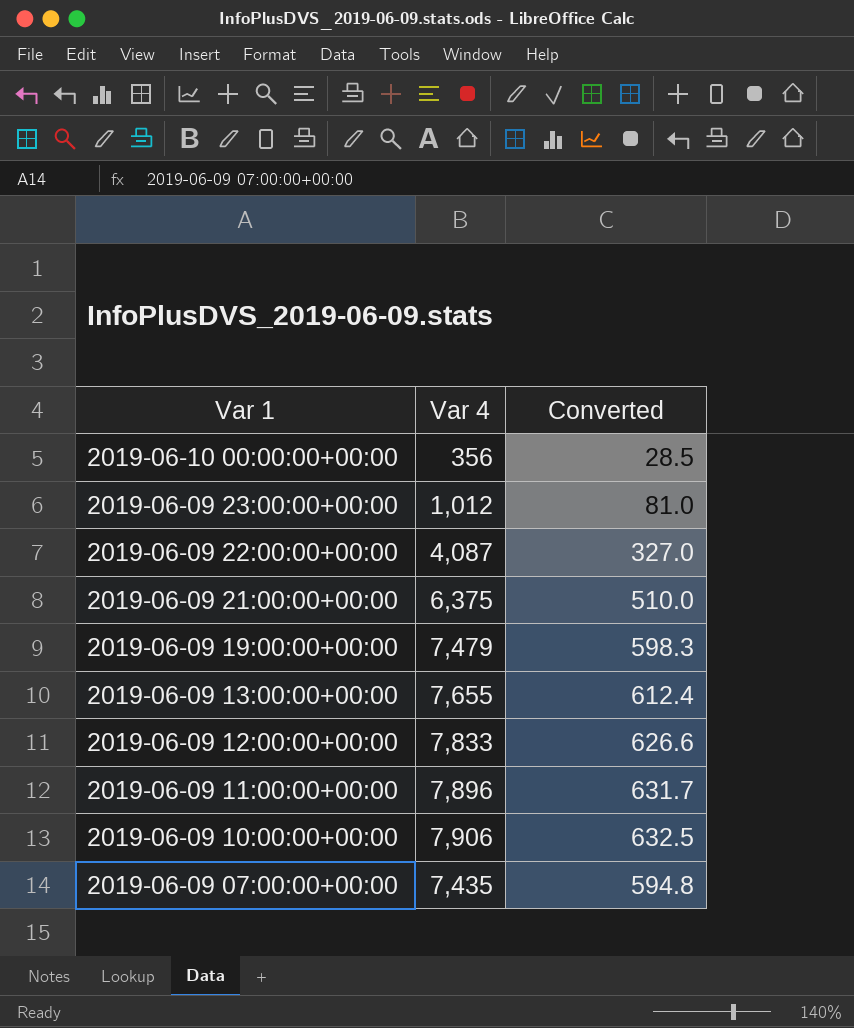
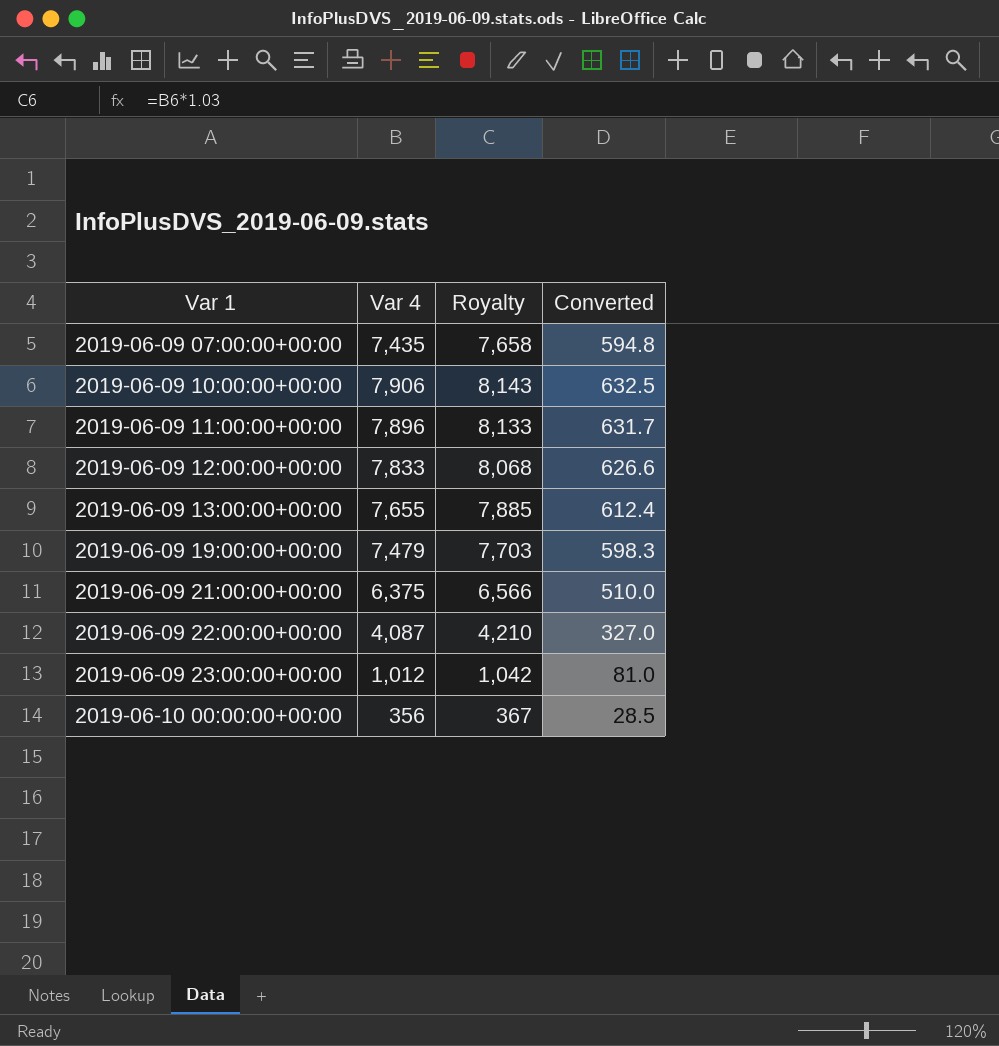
row order: Var 1 descending -> Var 1 ascending
column Royalty | formula: none -> [Var 4] * 1.03

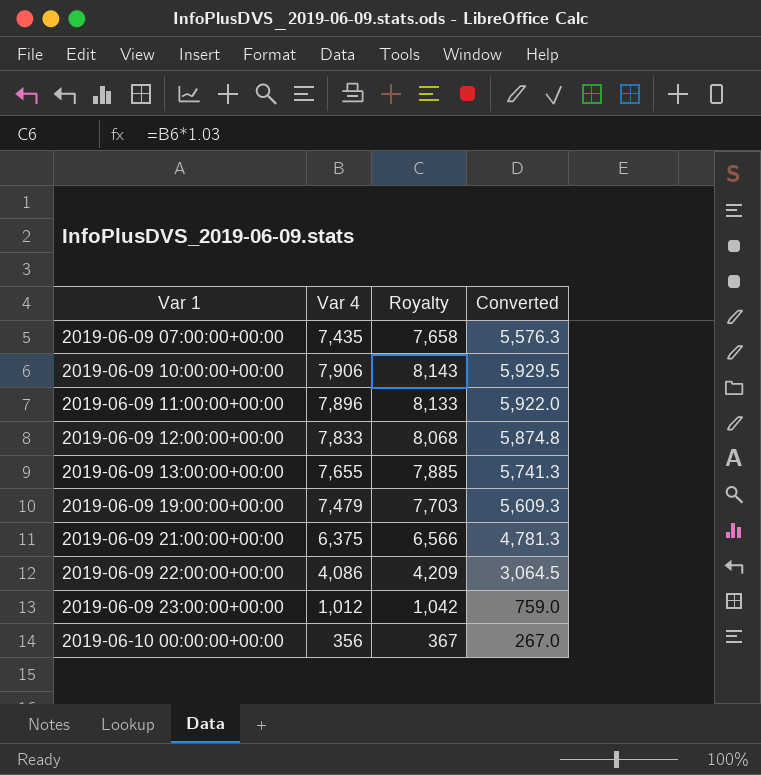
column Converted | formula: [Var 4] * 0.08 -> [Var 4] * 0.75
2019-06-09 22:00:00+00:00 | Var 4: 4,087 -> 4,086
2019-06-09 22:00:00+00:00 | Royalty: 4,210 -> 4,209

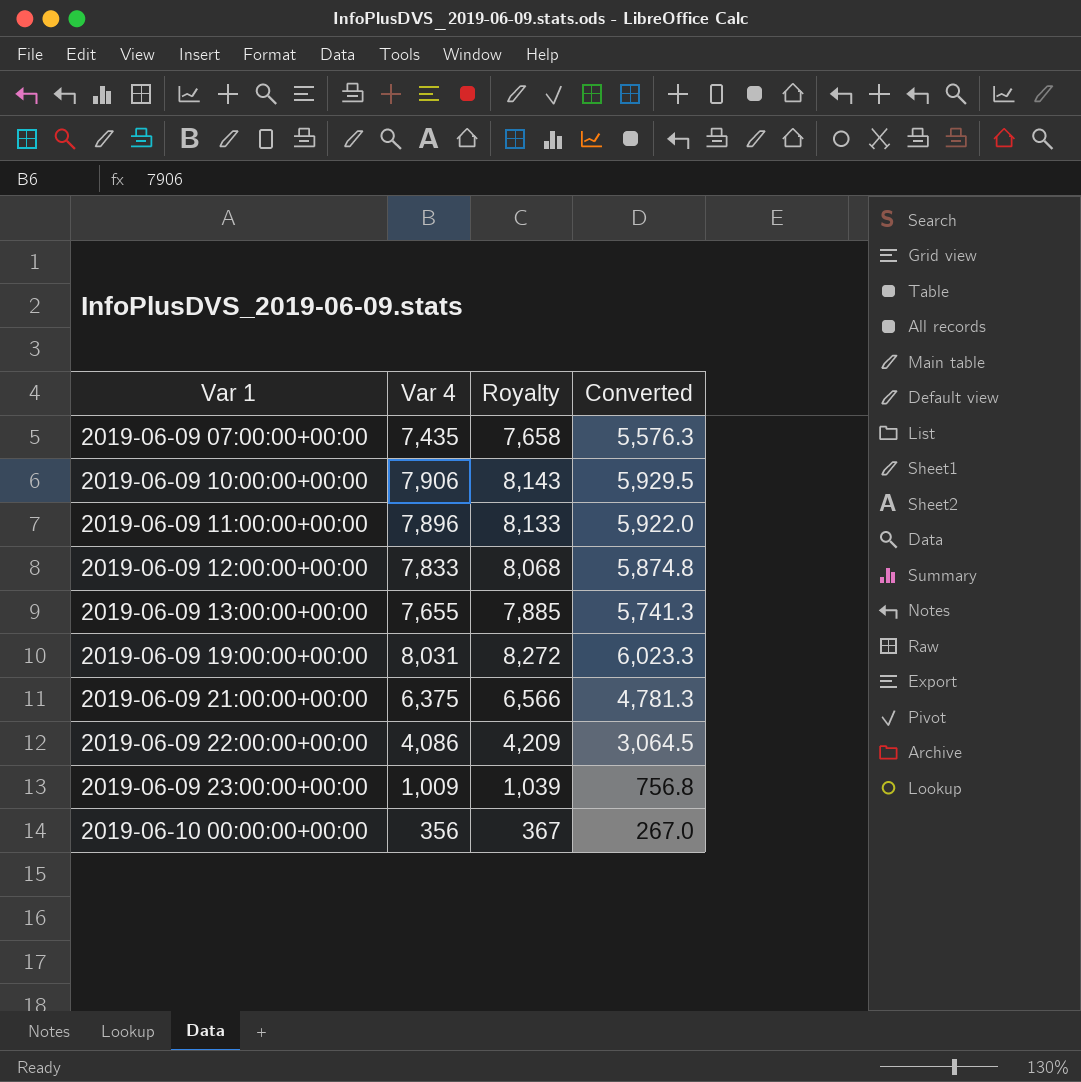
2019-06-09 19:00:00+00:00 | Var 4: 7,479 -> 8,031
2019-06-09 19:00:00+00:00 | Royalty: 7,703 -> 8,272
2019-06-09 19:00:00+00:00 | Converted: 5,609.3 -> 6,023.3
2019-06-09 23:00:00+00:00 | Var 4: 1,012 -> 1,009
2019-06-09 23:00:00+00:00 | Royalty: 1,042 -> 1,039
2019-06-09 23:00:00+00:00 | Converted: 759.0 -> 756.8

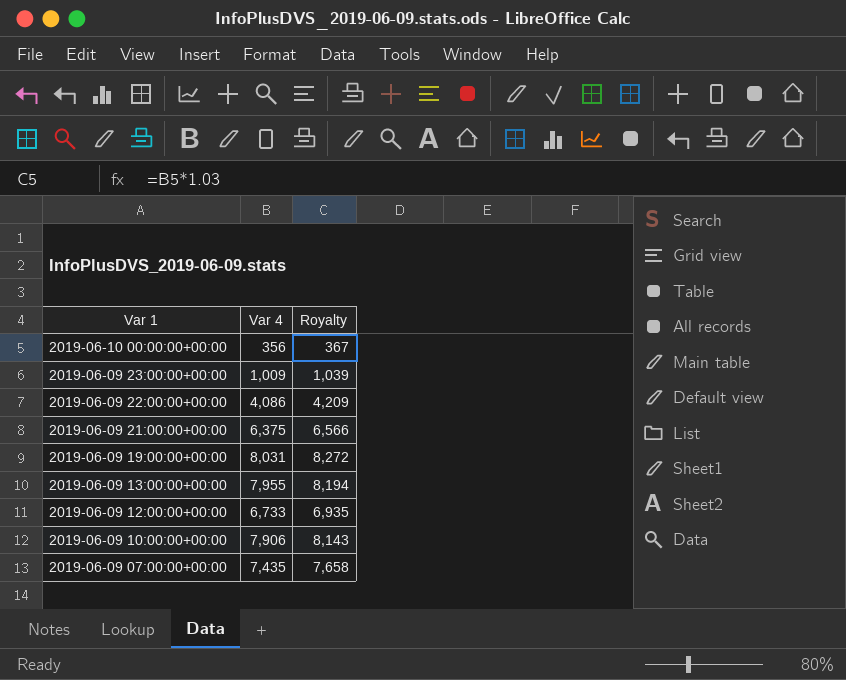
row order: Var 1 ascending -> Var 1 descending
column Converted | formula: [Var 4] * 0.75 -> none
row 2019-06-09 11:00:00+00:00: 7,896 | 8,133 | 5,922.0 -> none
2019-06-09 13:00:00+00:00 | Var 4: 7,655 -> 7,955
2019-06-09 13:00:00+00:00 | Royalty: 7,885 -> 8,194
2019-06-09 12:00:00+00:00 | Var 4: 7,833 -> 6,733
2019-06-09 12:00:00+00:00 | Royalty: 8,068 -> 6,935

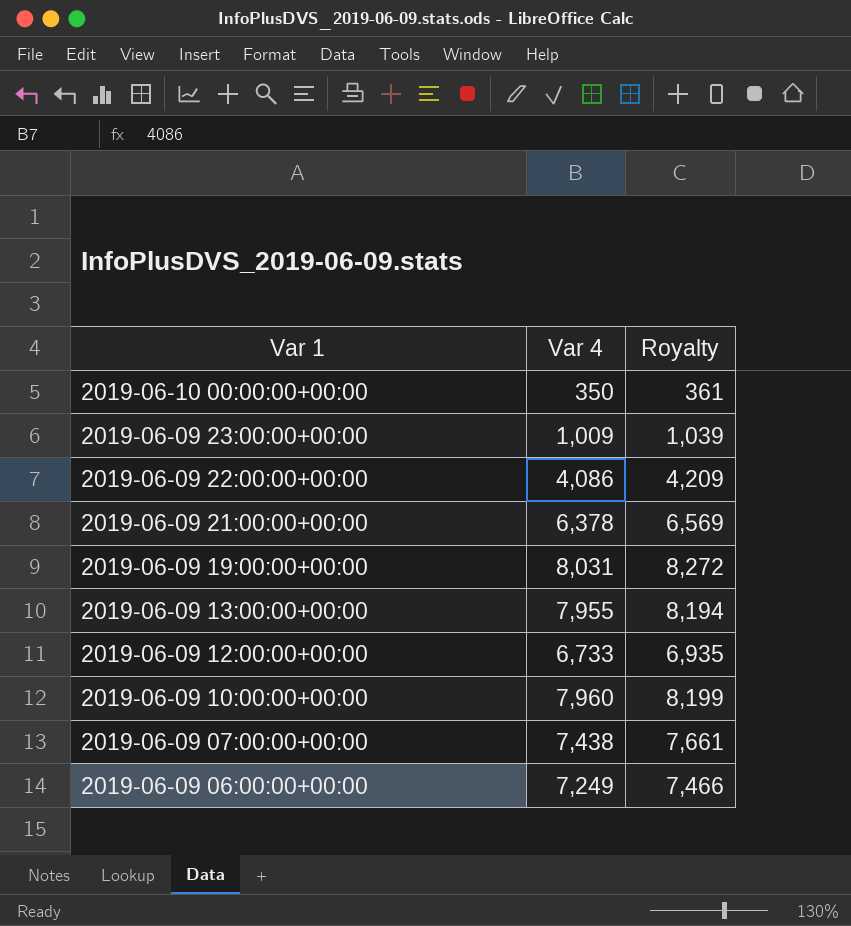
2019-06-10 00:00:00+00:00 | Var 4: 356 -> 350
2019-06-10 00:00:00+00:00 | Royalty: 367 -> 361
2019-06-09 21:00:00+00:00 | Var 4: 6,375 -> 6,378
2019-06-09 21:00:00+00:00 | Royalty: 6,566 -> 6,569
2019-06-09 10:00:00+00:00 | Var 4: 7,906 -> 7,960
2019-06-09 10:00:00+00:00 | Royalty: 8,143 -> 8,199
2019-06-09 07:00:00+00:00 | Var 4: 7,435 -> 7,438
2019-06-09 07:00:00+00:00 | Royalty: 7,658 -> 7,661
row 2019-06-09 06:00:00+00:00: none -> 7,249 | 7,466

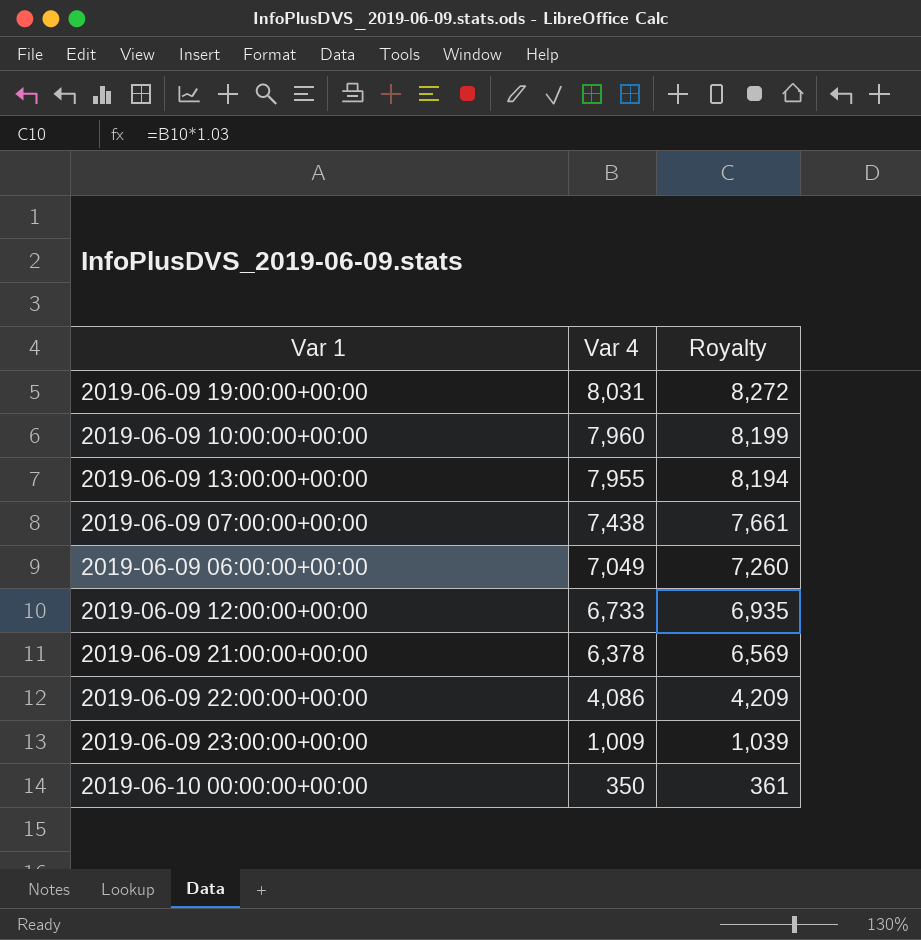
row order: Var 1 descending -> Var 4 descending
2019-06-09 06:00:00+00:00 | Var 4: 7,249 -> 7,049
2019-06-09 06:00:00+00:00 | Royalty: 7,466 -> 7,260

